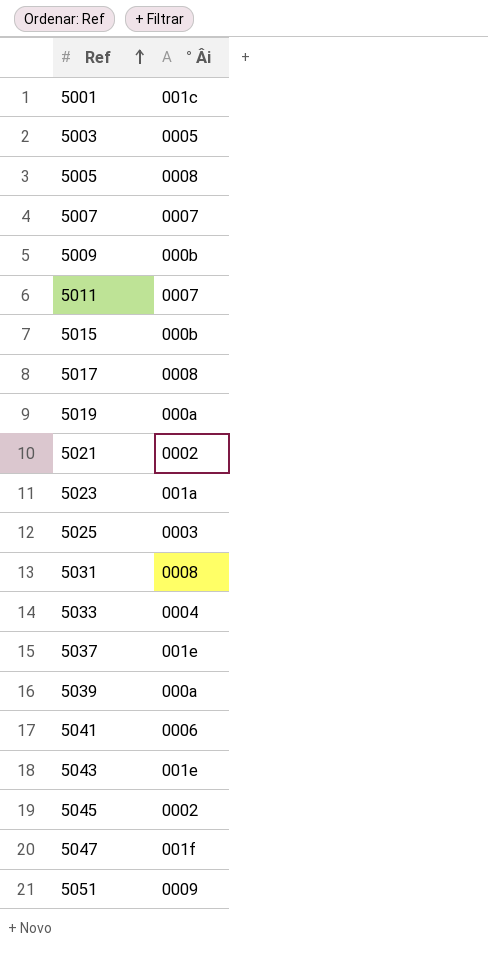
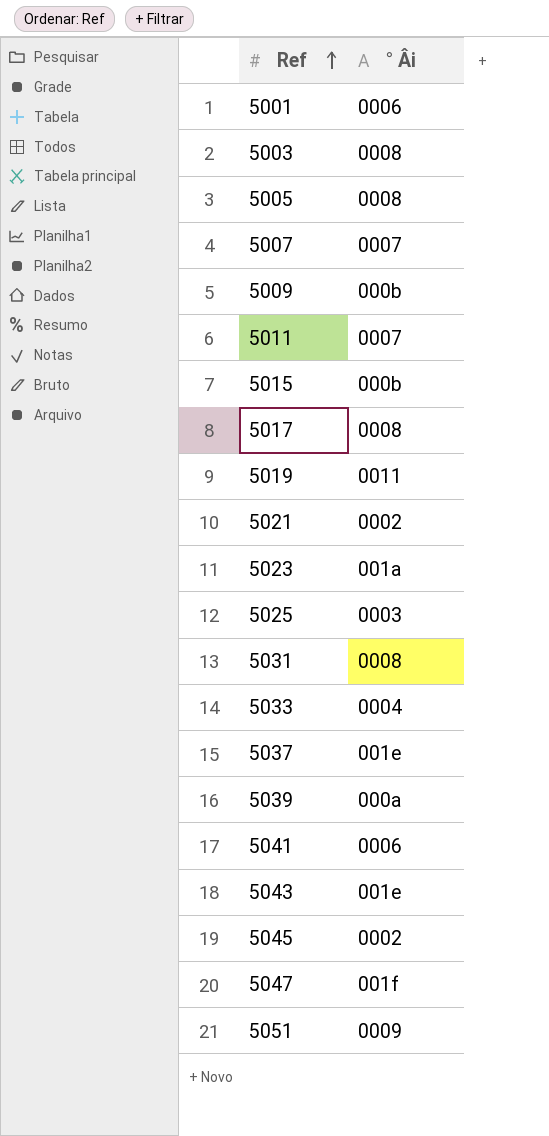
5001 | ° Âi: 001c -> 0006
5003 | ° Âi: 0005 -> 0008
5019 | ° Âi: 000a -> 0011

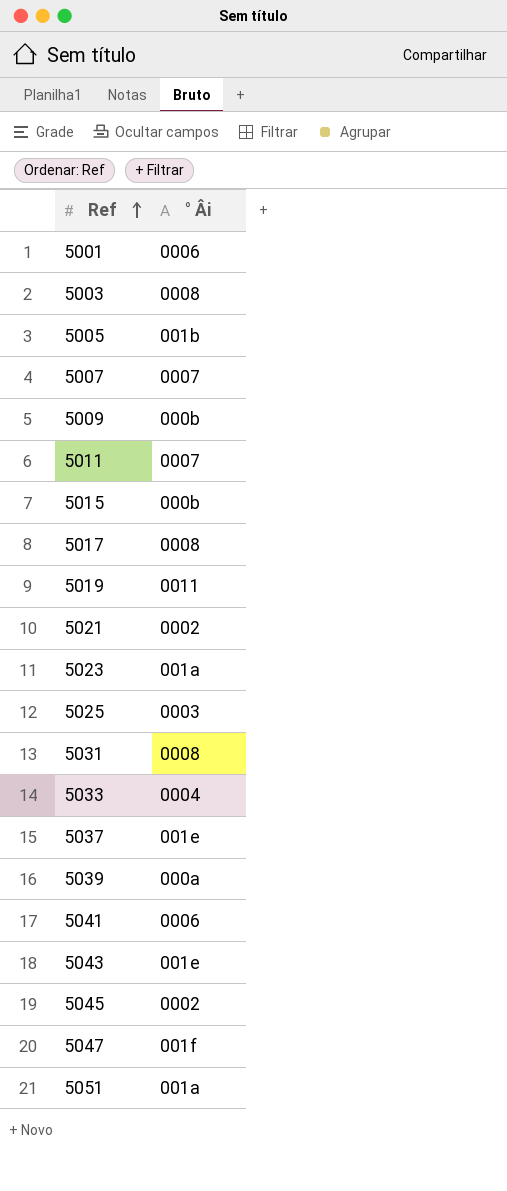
5005 | ° Âi: 0008 -> 001b
5051 | ° Âi: 0009 -> 001a

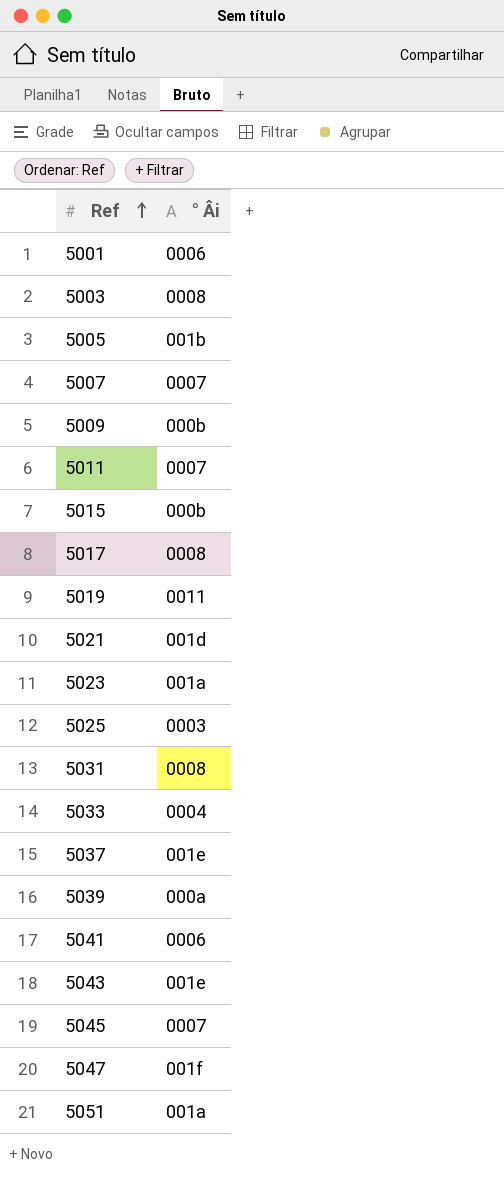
5021 | ° Âi: 0002 -> 001d
5045 | ° Âi: 0002 -> 0007

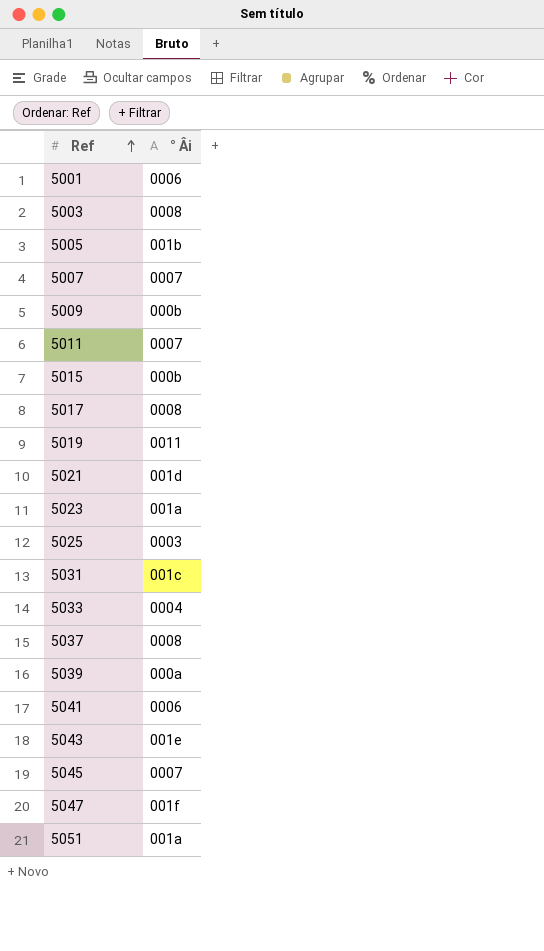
5031 | ° Âi: 0008 -> 001c
5037 | ° Âi: 001e -> 0008

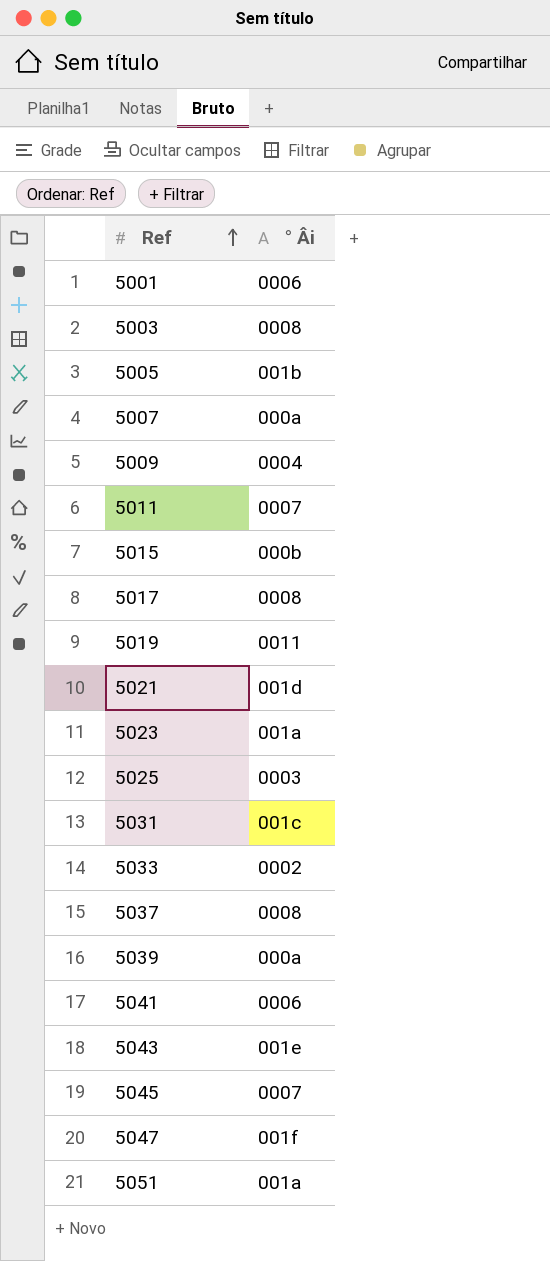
5007 | ° Âi: 0007 -> 000a
5009 | ° Âi: 000b -> 0004
5033 | ° Âi: 0004 -> 0002

